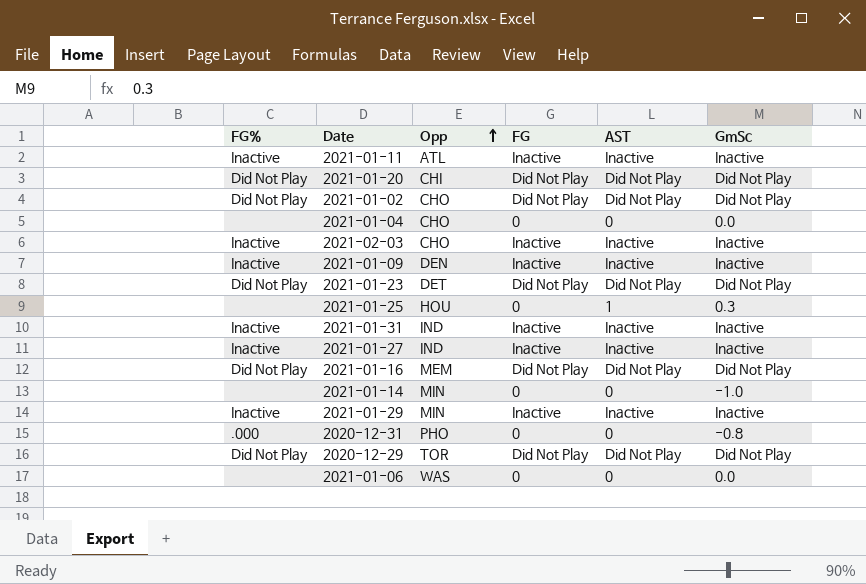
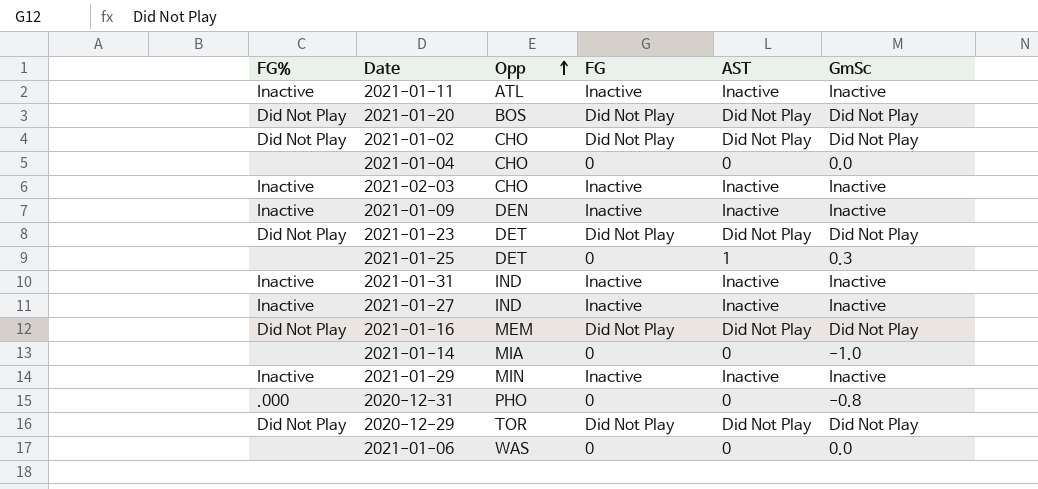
2021-01-20 | Opp: CHI -> BOS
2021-01-25 | Opp: HOU -> DET
2021-01-14 | Opp: MIN -> MIA

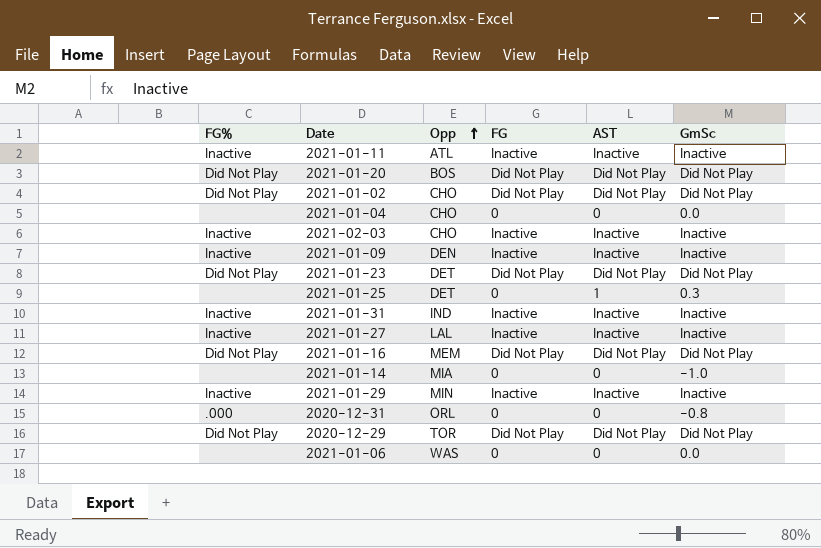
2021-01-27 | Opp: IND -> LAL
2020-12-31 | Opp: PHO -> ORL

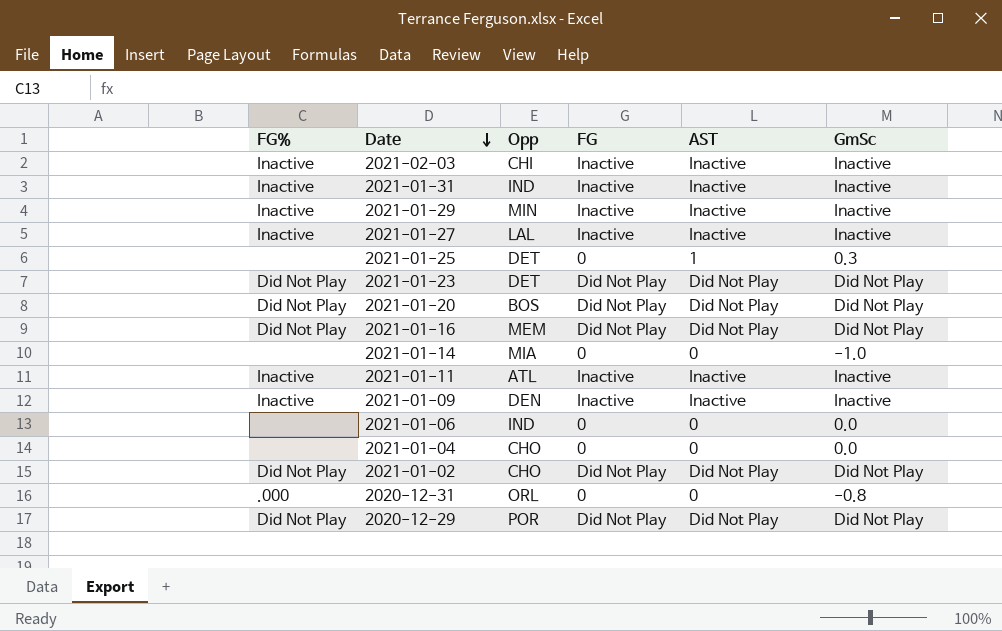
row order: Opp ascending -> Date descending
2021-02-03 | Opp: CHO -> CHI
2021-01-06 | Opp: WAS -> IND
2020-12-29 | Opp: TOR -> POR

